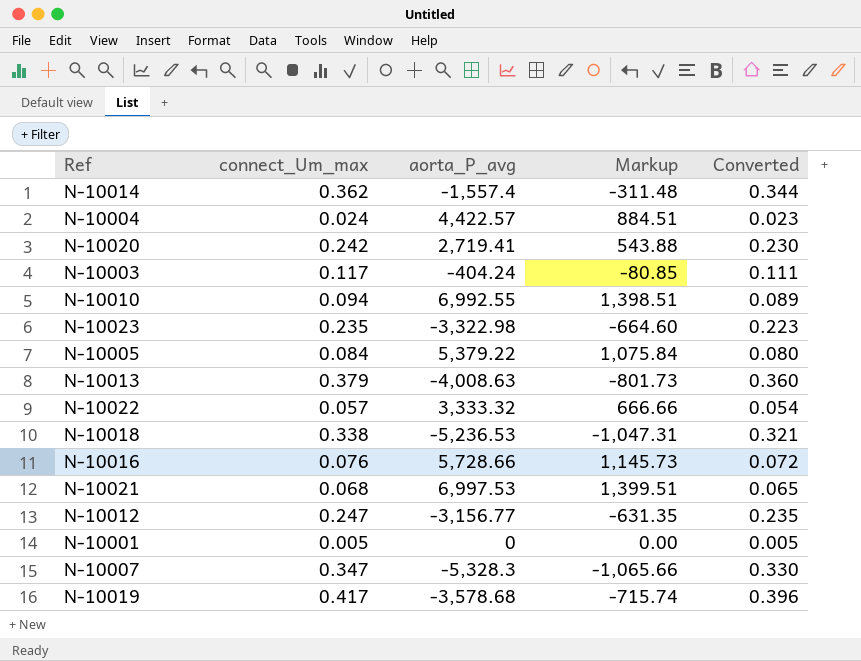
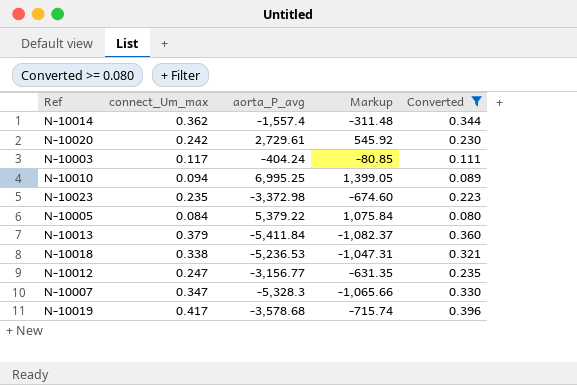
filter: none -> Converted >= 0.080
N-10020 | aorta_P_avg: 2,719.41 -> 2,729.61
N-10020 | Markup: 543.88 -> 545.92
N-10010 | aorta_P_avg: 6,992.55 -> 6,995.25
N-10010 | Markup: 1,398.51 -> 1,399.05
N-10023 | aorta_P_avg: -3,322.98 -> -3,372.98
N-10023 | Markup: -664.60 -> -674.60
N-10013 | aorta_P_avg: -4,008.63 -> -5,411.84
N-10013 | Markup: -801.73 -> -1,082.37

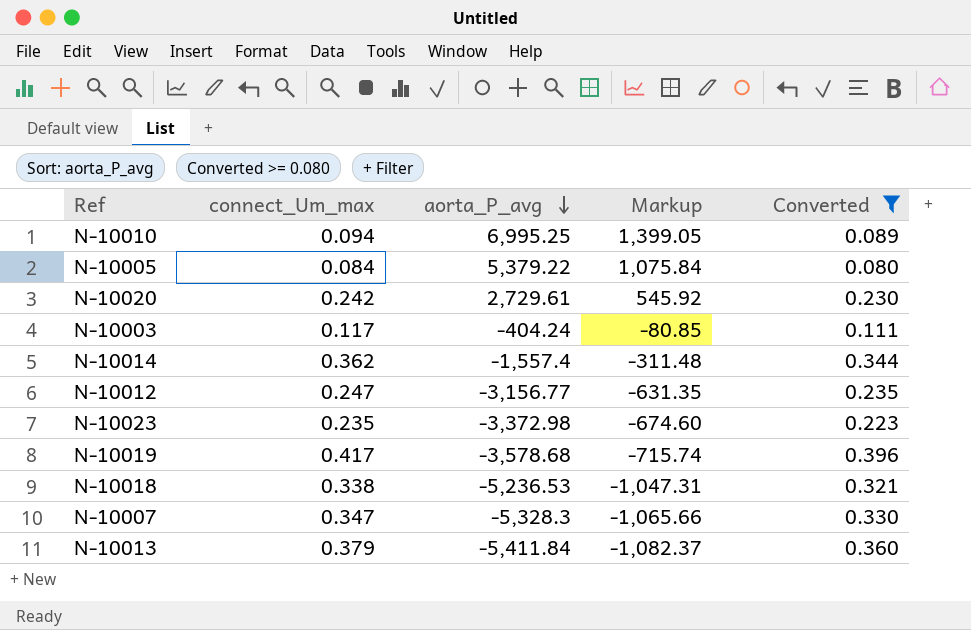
row order: none -> aorta_P_avg descending

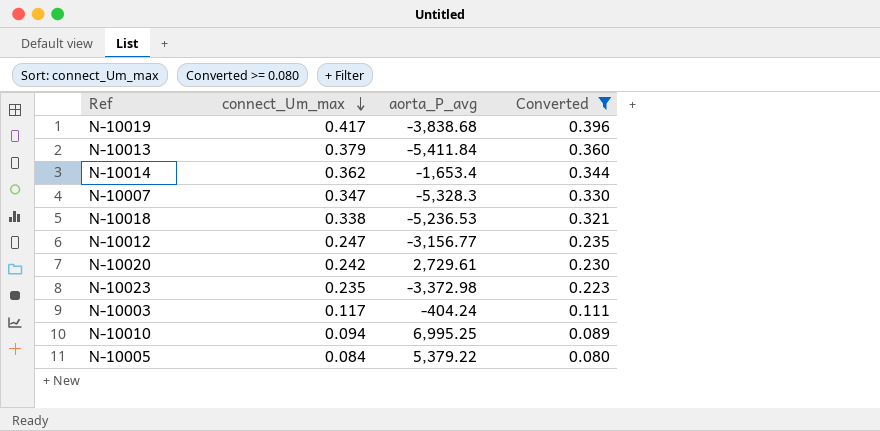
row order: aorta_P_avg descending -> connect_Um_max descending
column Markup | formula: [aorta_P_avg] * 0.2 -> none
N-10019 | aorta_P_avg: -3,578.68 -> -3,838.68
N-10014 | aorta_P_avg: -1,557.4 -> -1,653.4

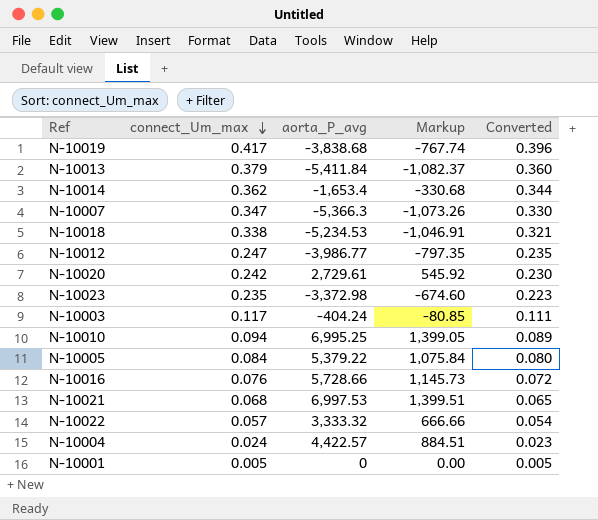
filter: Converted >= 0.080 -> none
column Markup | formula: none -> [aorta_P_avg] * 0.2
N-10007 | aorta_P_avg: -5,328.3 -> -5,366.3
N-10018 | aorta_P_avg: -5,236.53 -> -5,234.53
N-10012 | aorta_P_avg: -3,156.77 -> -3,986.77

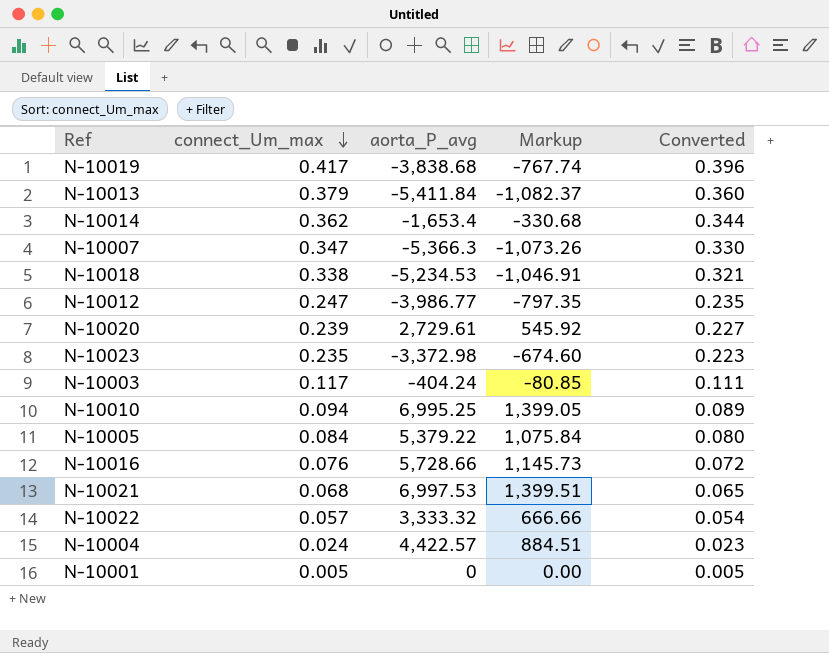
N-10020 | connect_Um_max: 0.242 -> 0.239
N-10020 | Converted: 0.230 -> 0.227

